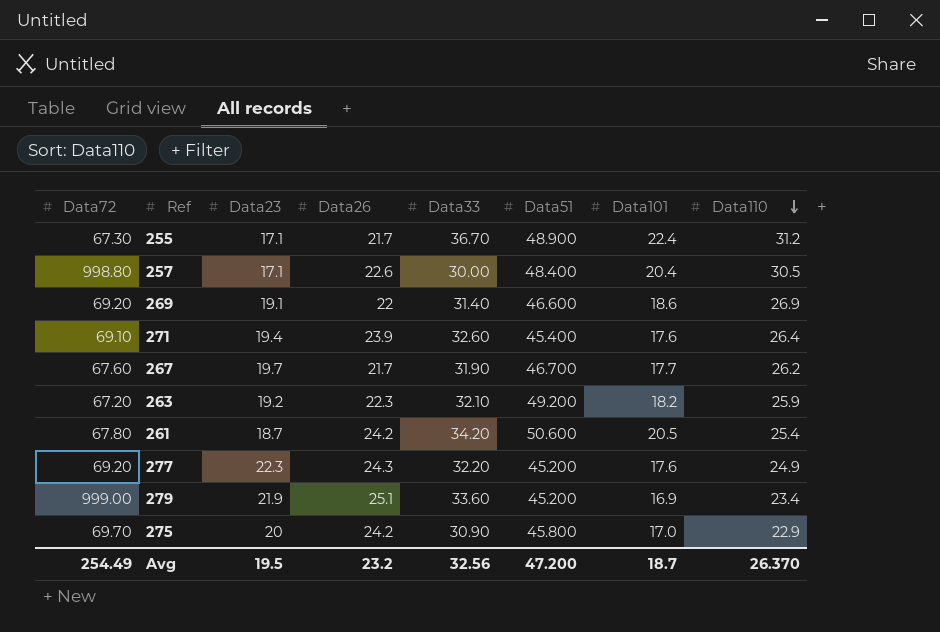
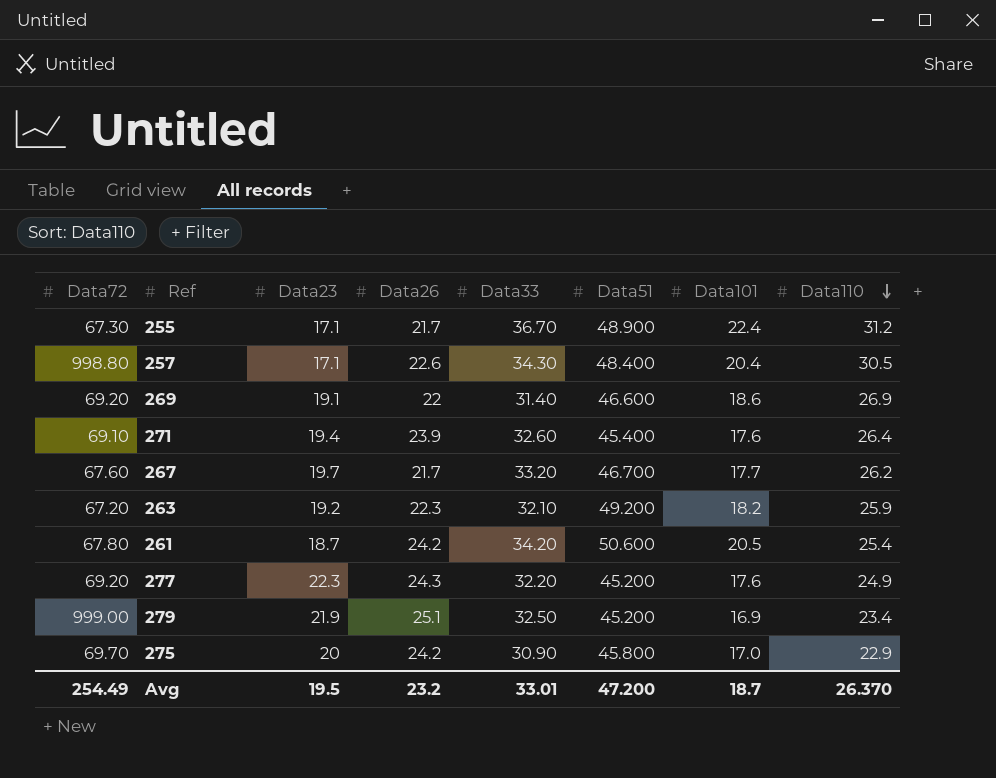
257 | Data33: 30.00 -> 34.30
267 | Data33: 31.90 -> 33.20
279 | Data33: 33.60 -> 32.50
Avg | Data33: 32.56 -> 33.01

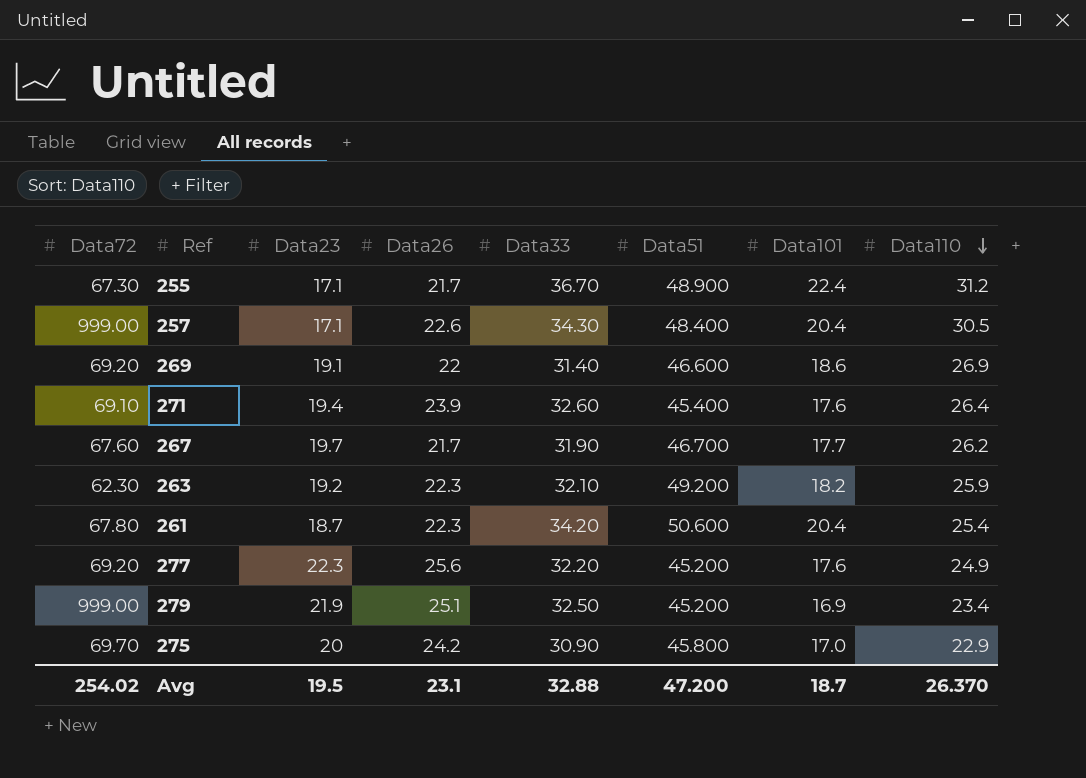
257 | Data72: 998.80 -> 999.00
267 | Data33: 33.20 -> 31.90
263 | Data72: 67.20 -> 62.30
261 | Data26: 24.2 -> 22.3
261 | Data101: 20.5 -> 20.4
277 | Data26: 24.3 -> 25.6
Avg | Data72: 254.49 -> 254.02
Avg | Data26: 23.2 -> 23.1
Avg | Data33: 33.01 -> 32.88

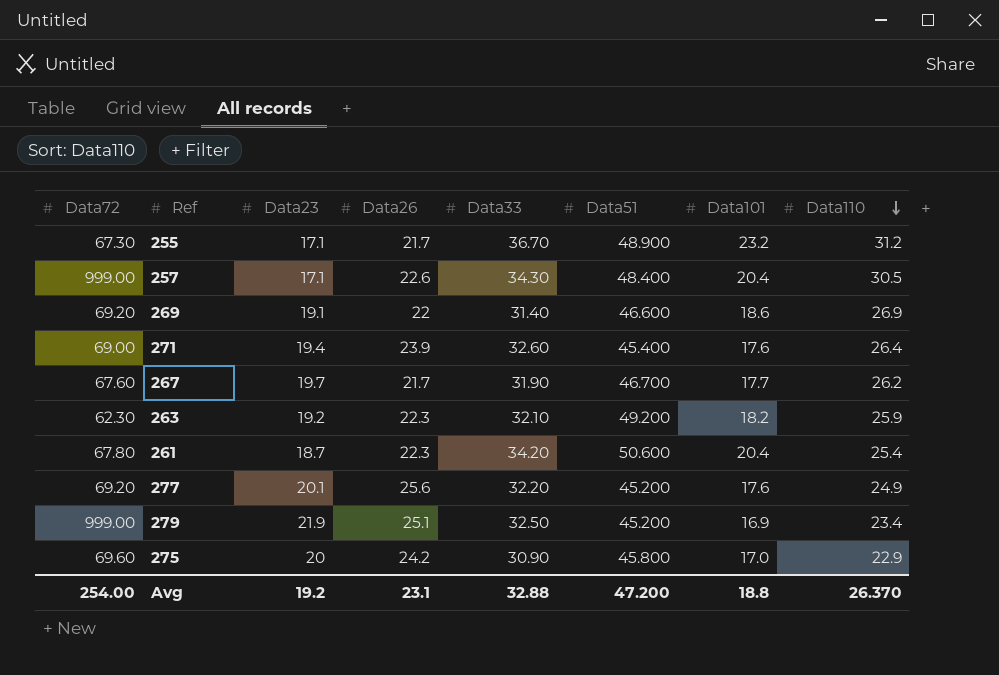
255 | Data101: 22.4 -> 23.2
271 | Data72: 69.10 -> 69.00
277 | Data23: 22.3 -> 20.1
275 | Data72: 69.70 -> 69.60
Avg | Data72: 254.02 -> 254.00
Avg | Data23: 19.5 -> 19.2
Avg | Data101: 18.7 -> 18.8

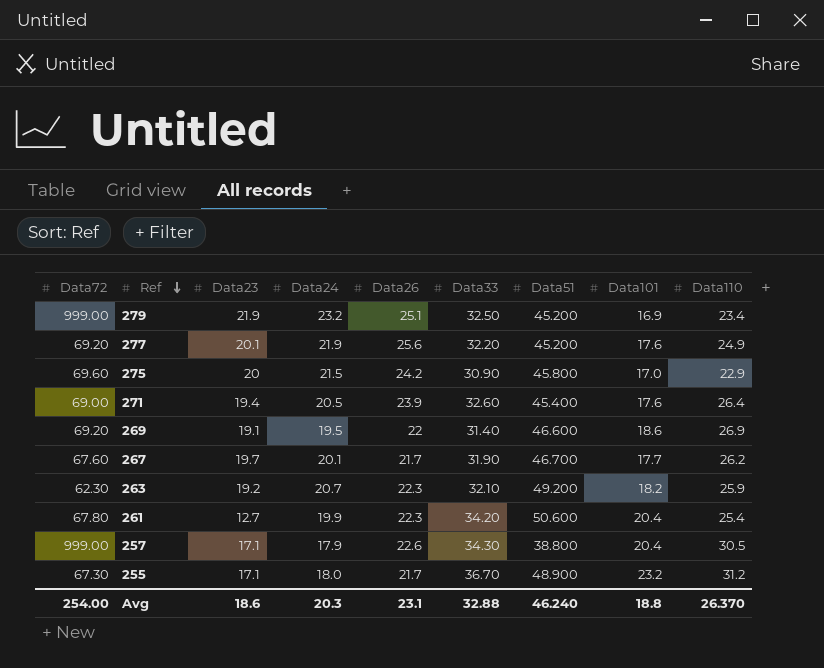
row order: Data110 descending -> Ref descending
column Data24 | position: none -> 4
261 | Data23: 18.7 -> 12.7
257 | Data51: 48.400 -> 38.800
Avg | Data23: 19.2 -> 18.6
Avg | Data51: 47.200 -> 46.240

